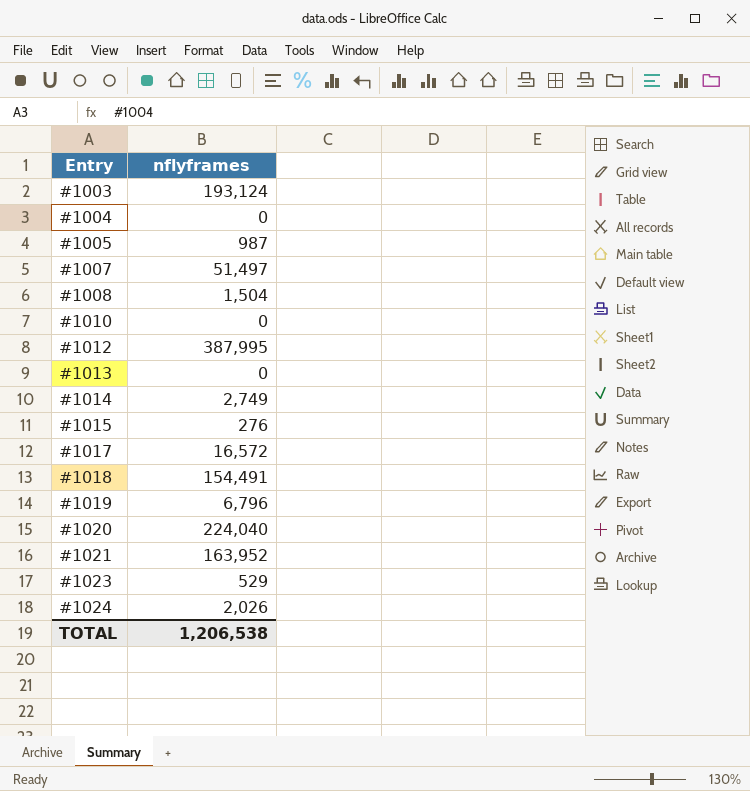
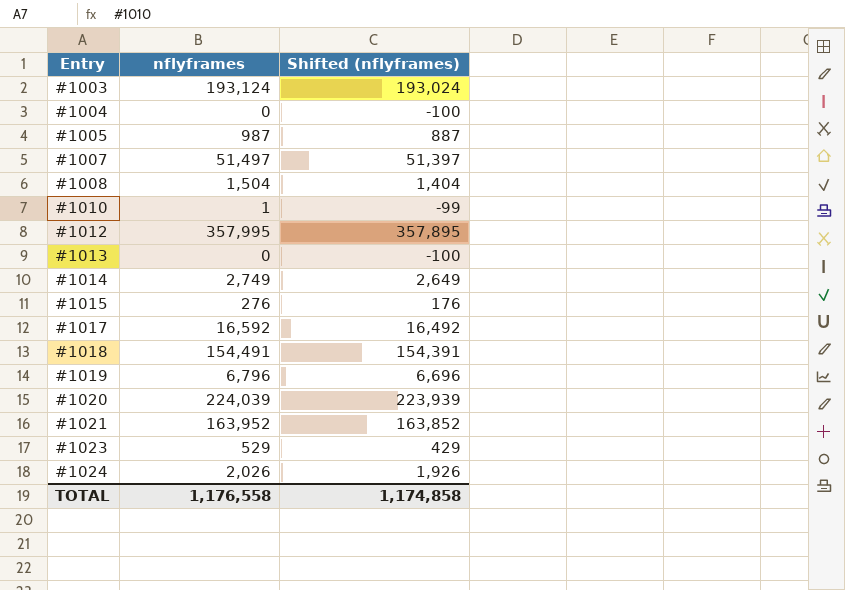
column Shifted (nflyframes) | formula: none -> [nflyframes] - 100
#1010 | nflyframes: 0 -> 1
#1012 | nflyframes: 387,995 -> 357,995
#1017 | nflyframes: 16,572 -> 16,592
#1020 | nflyframes: 224,040 -> 224,039
TOTAL | nflyframes: 1,206,538 -> 1,176,558

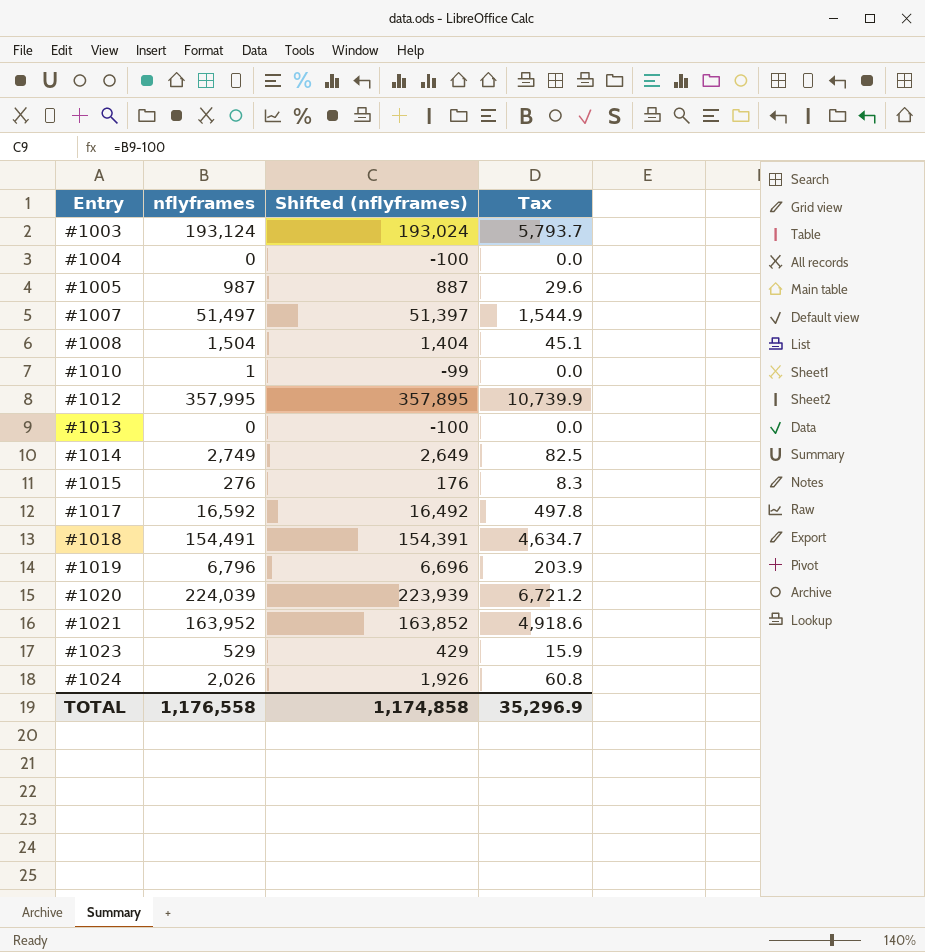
column Tax | formula: none -> [nflyframes] * 0.03

